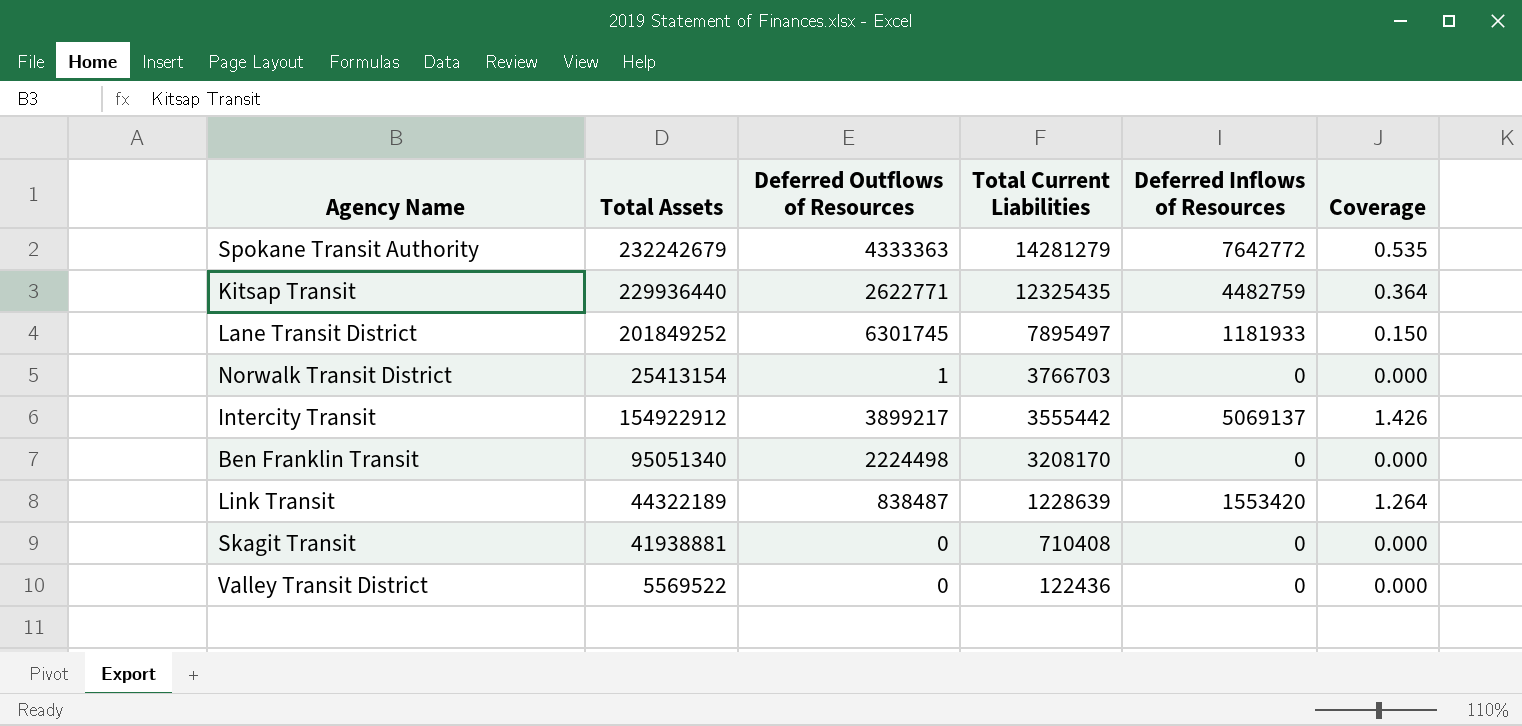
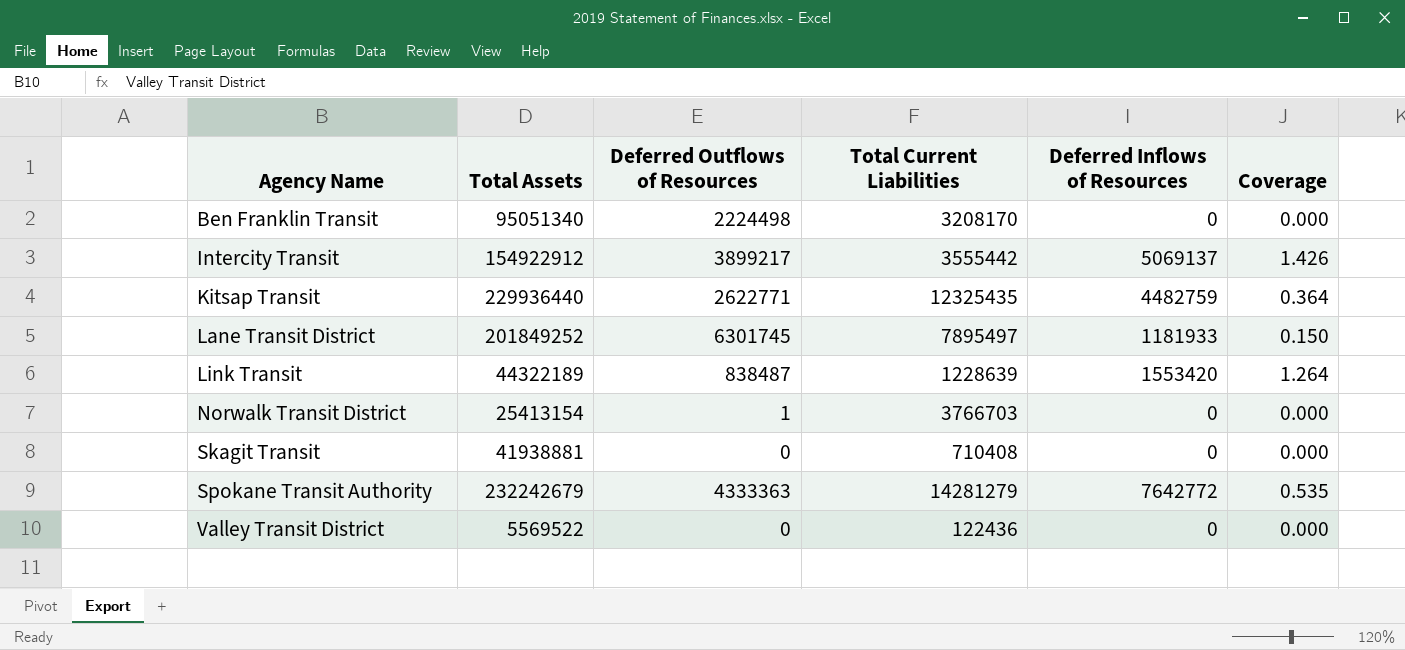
row order: Total Current Liabilities descending -> Agency Name ascending

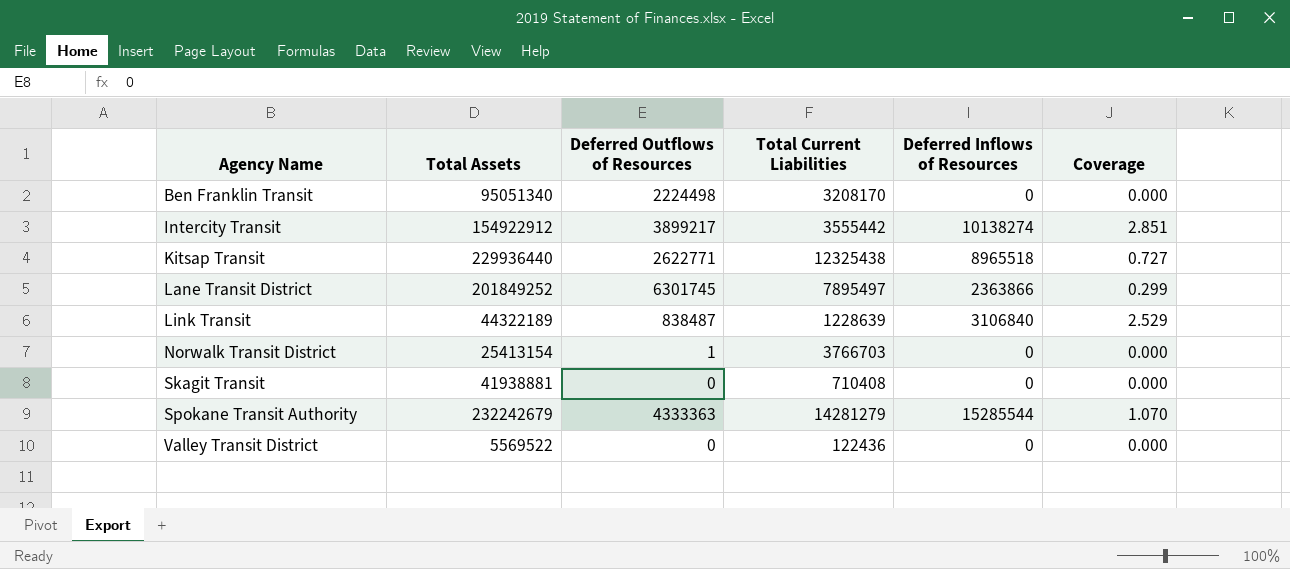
Intercity Transit | Deferred Inflows of Resources: 5069137 -> 10138274
Intercity Transit | Coverage: 1.426 -> 2.851
Kitsap Transit | Total Current Liabilities: 12325435 -> 12325438
Kitsap Transit | Deferred Inflows of Resources: 4482759 -> 8965518
Kitsap Transit | Coverage: 0.364 -> 0.727
Lane Transit District | Deferred Inflows of Resources: 1181933 -> 2363866
Lane Transit District | Coverage: 0.150 -> 0.299
Link Transit | Deferred Inflows of Resources: 1553420 -> 3106840
Link Transit | Coverage: 1.264 -> 2.529
Spokane Transit Authority | Deferred Inflows of Resources: 7642772 -> 15285544
Spokane Transit Authority | Coverage: 0.535 -> 1.070

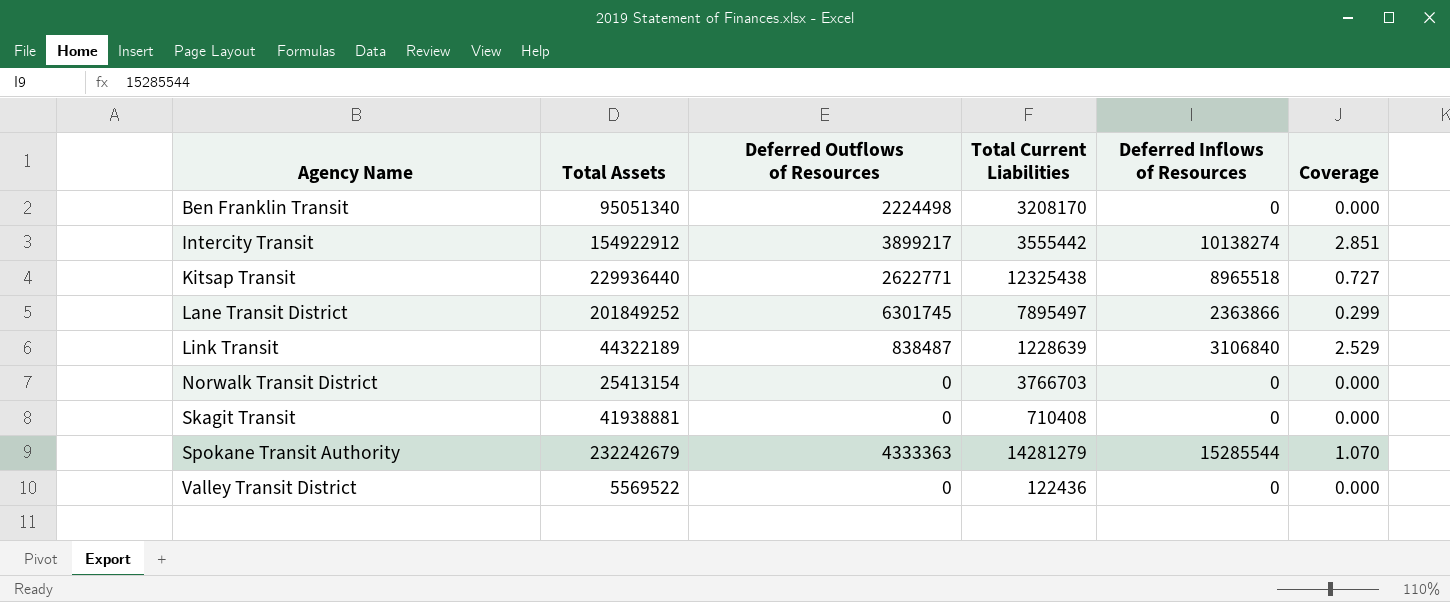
Norwalk Transit District | Deferred Outflows of Resources: 1 -> 0

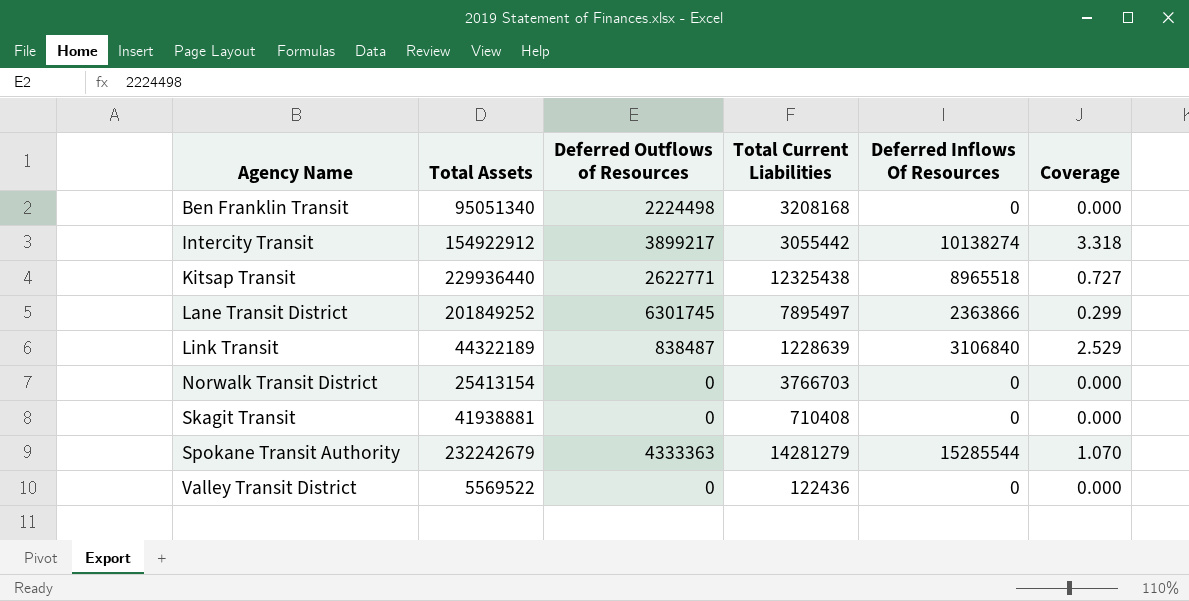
column name: Deferred Inflows of Resources -> Deferred Inflows Of Resources
Ben Franklin Transit | Total Current Liabilities: 3208170 -> 3208168
Intercity Transit | Total Current Liabilities: 3555442 -> 3055442
Intercity Transit | Coverage: 2.851 -> 3.318

